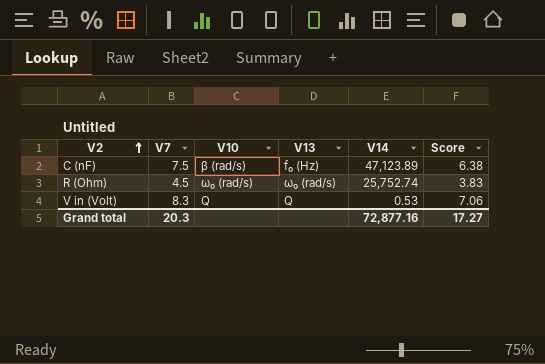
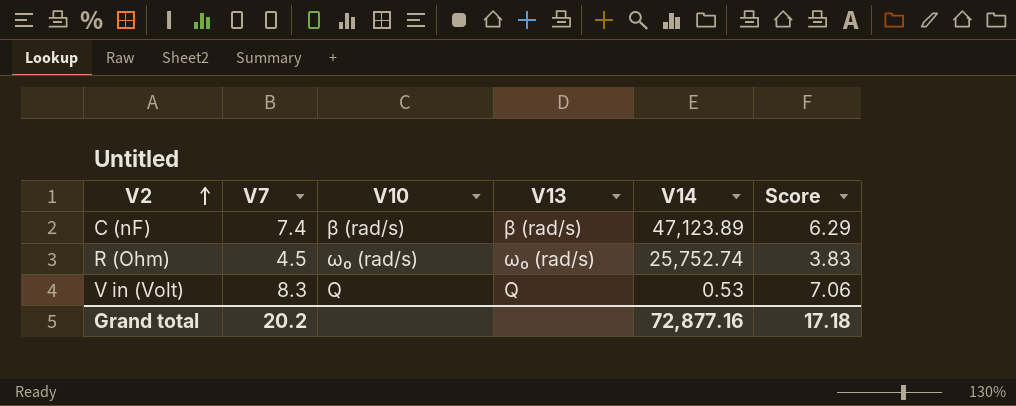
C (nF) | V7: 7.5 -> 7.4
C (nF) | V13: f₀ (Hz) -> β (rad/s)
C (nF) | Score: 6.38 -> 6.29
Grand total | V7: 20.3 -> 20.2
Grand total | Score: 17.27 -> 17.18

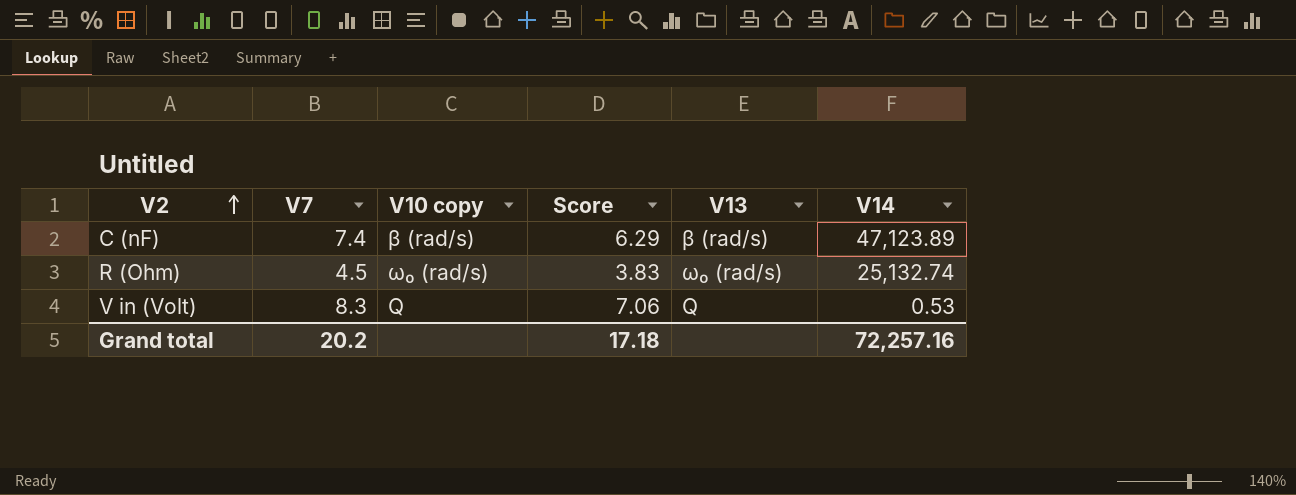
column name: V10 -> V10 copy
column Score | position: 6 -> 4
R (Ohm) | V14: 25,752.74 -> 25,132.74
Grand total | V14: 72,877.16 -> 72,257.16

